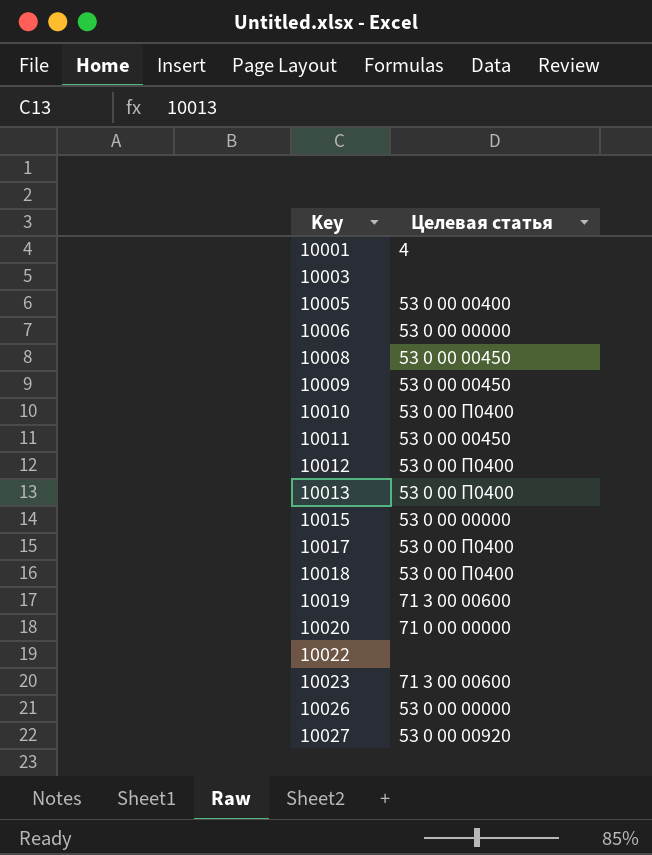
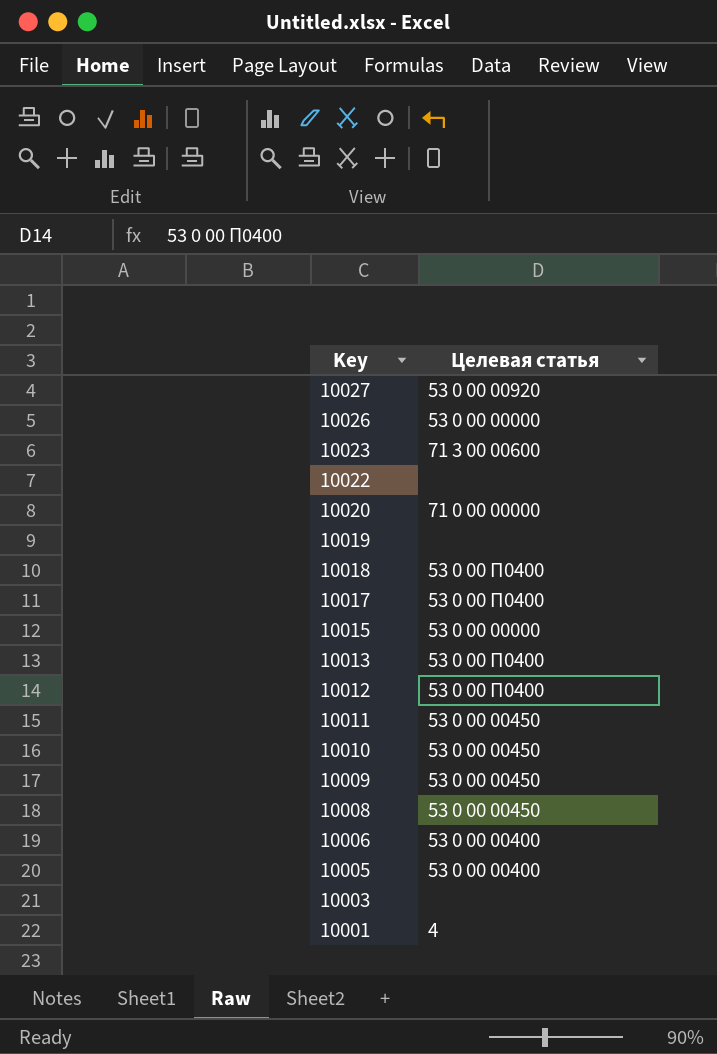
row order: Key ascending -> Key descending
10019 | Целевая статья: 71 3 00 00600 -> none
10010 | Целевая статья: 53 0 00 П0400 -> 53 0 00 00450
10006 | Целевая статья: 53 0 00 00000 -> 53 0 00 00400

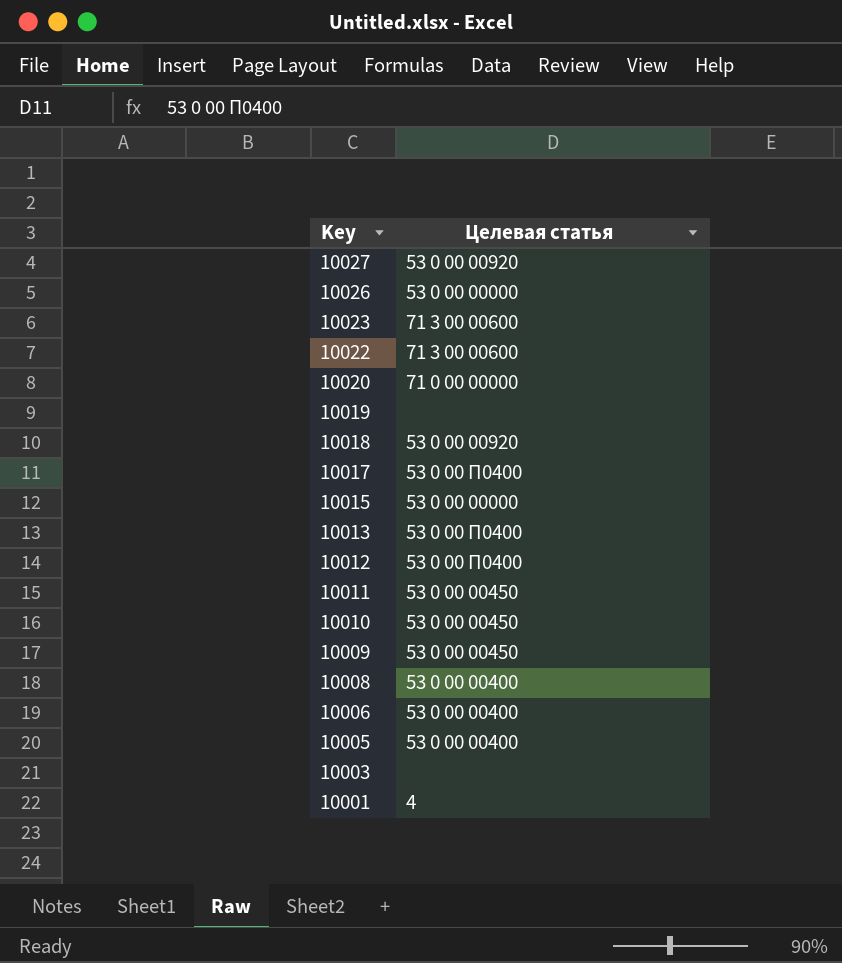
10022 | Целевая статья: none -> 71 3 00 00600
10018 | Целевая статья: 53 0 00 П0400 -> 53 0 00 00920
10008 | Целевая статья: 53 0 00 00450 -> 53 0 00 00400

